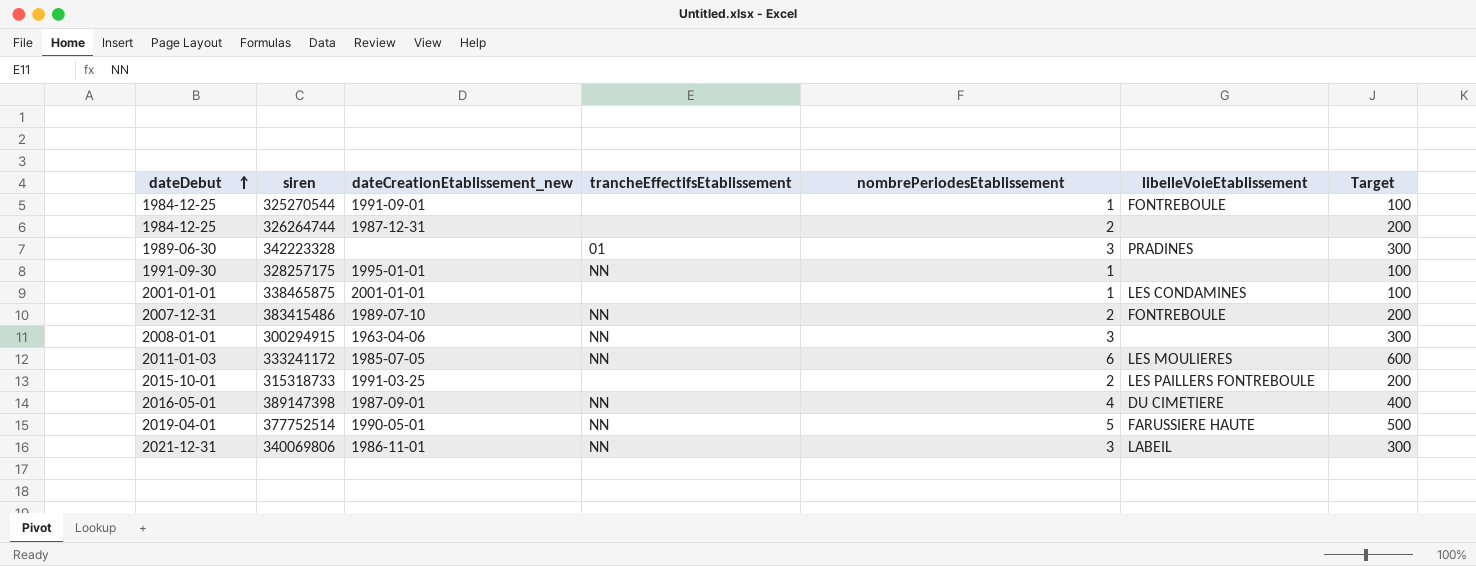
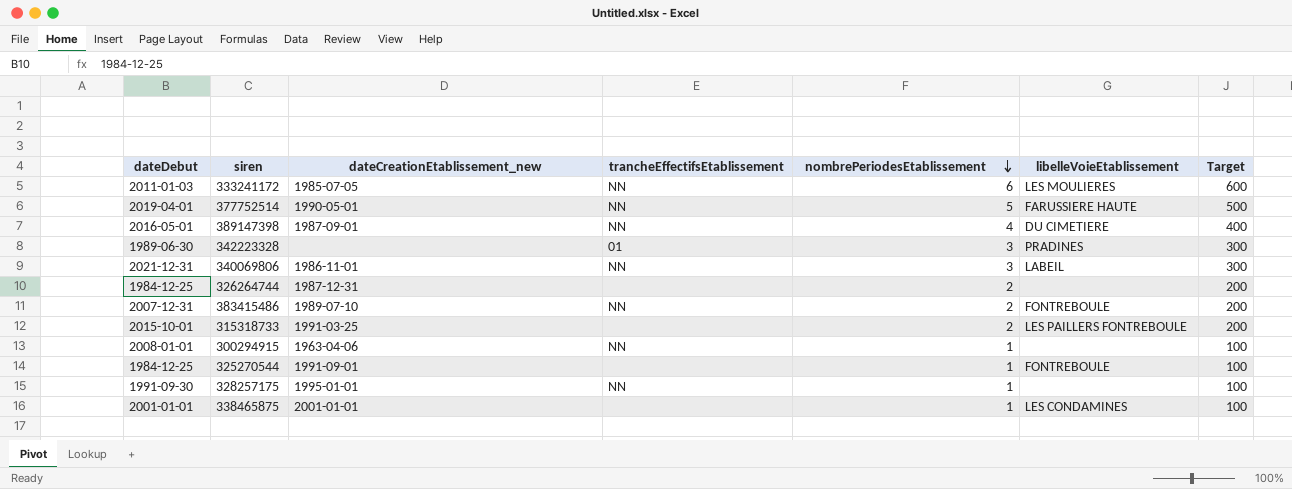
row order: dateDebut ascending -> nombrePeriodesEtablissement descending
300294915 | nombrePeriodesEtablissement: 3 -> 1
300294915 | Target: 300 -> 100

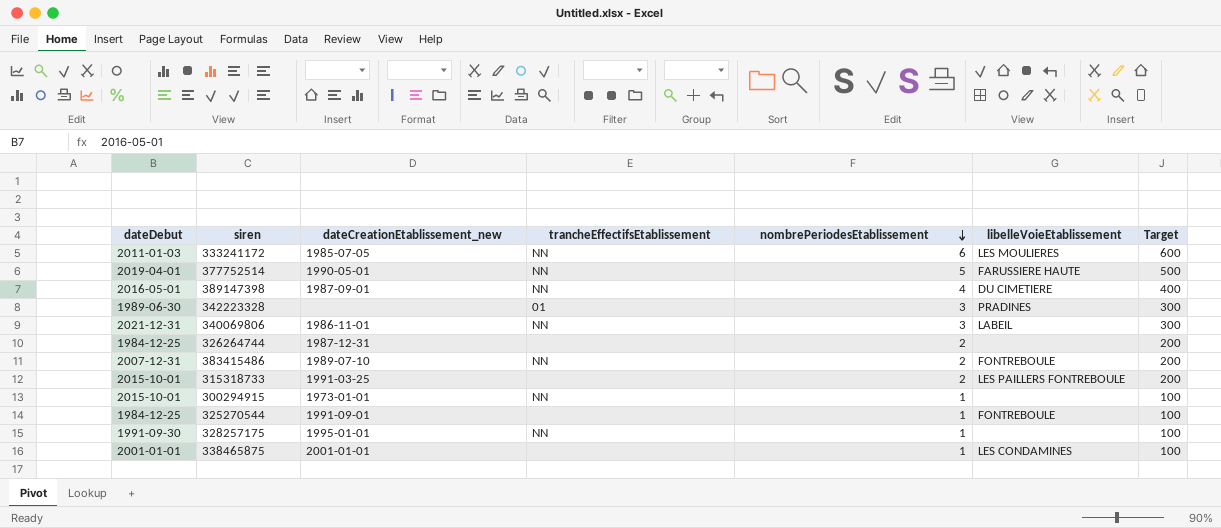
300294915 | dateDebut: 2008-01-01 -> 2015-10-01
300294915 | dateCreationEtablissement_new: 1963-04-06 -> 1973-01-01

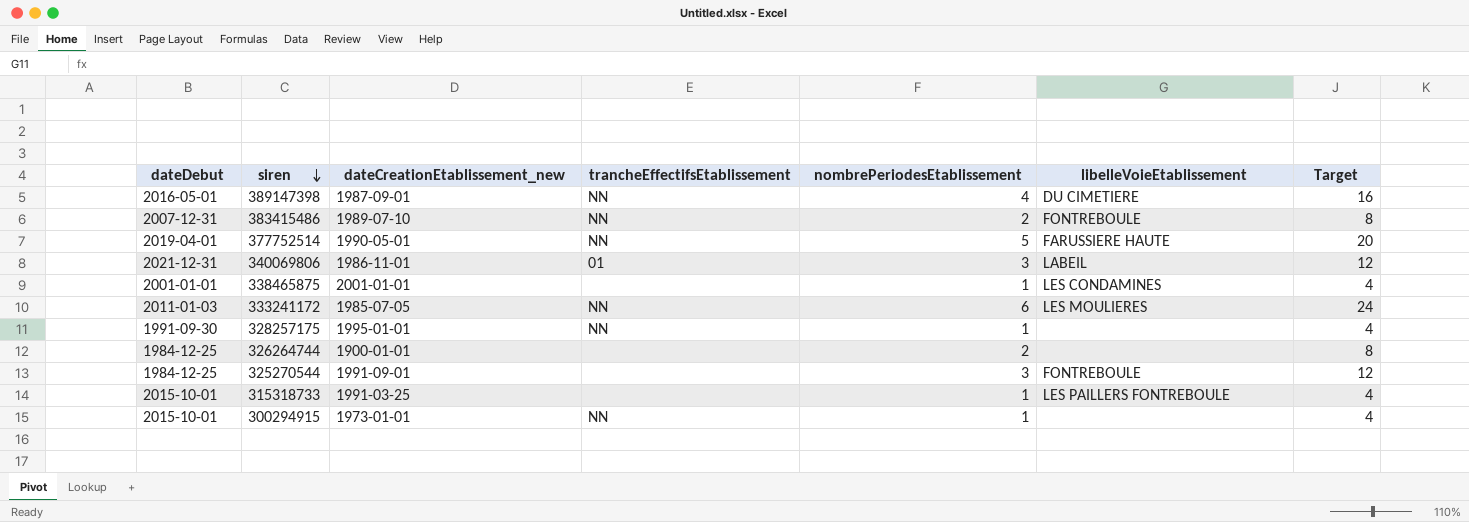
row order: nombrePeriodesEtablissement descending -> siren descending
column Target | formula: [nombrePeriodesEtablissement] * 100 -> [nombrePeriodesEtablissement] * 4
row 342223328: 1989-06-30 | none | 01 | 3 | PRADINES | 300 -> none
340069806 | trancheEffectifsEtablissement: NN -> 01
326264744 | dateCreationEtablissement_new: 1987-12-31 -> 1900-01-01
325270544 | nombrePeriodesEtablissement: 1 -> 3
315318733 | nombrePeriodesEtablissement: 2 -> 1

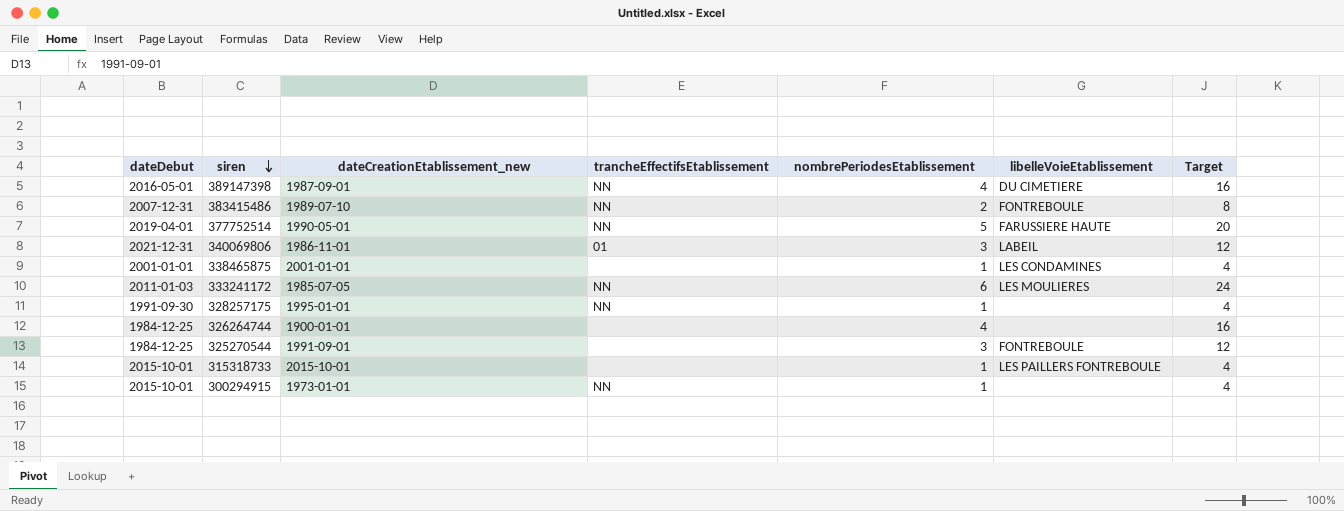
326264744 | nombrePeriodesEtablissement: 2 -> 4
326264744 | Target: 8 -> 16
315318733 | dateCreationEtablissement_new: 1991-03-25 -> 2015-10-01

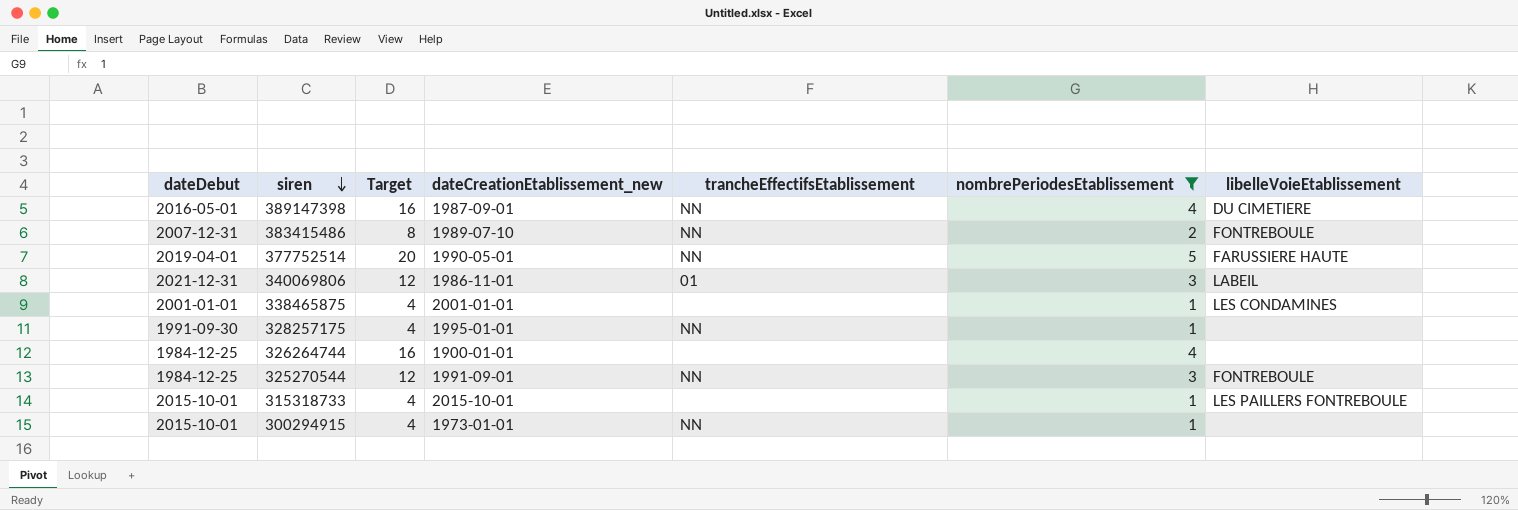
filter: none -> nombrePeriodesEtablissement != 6
column Target | position: 7 -> 3
325270544 | trancheEffectifsEtablissement: none -> NN

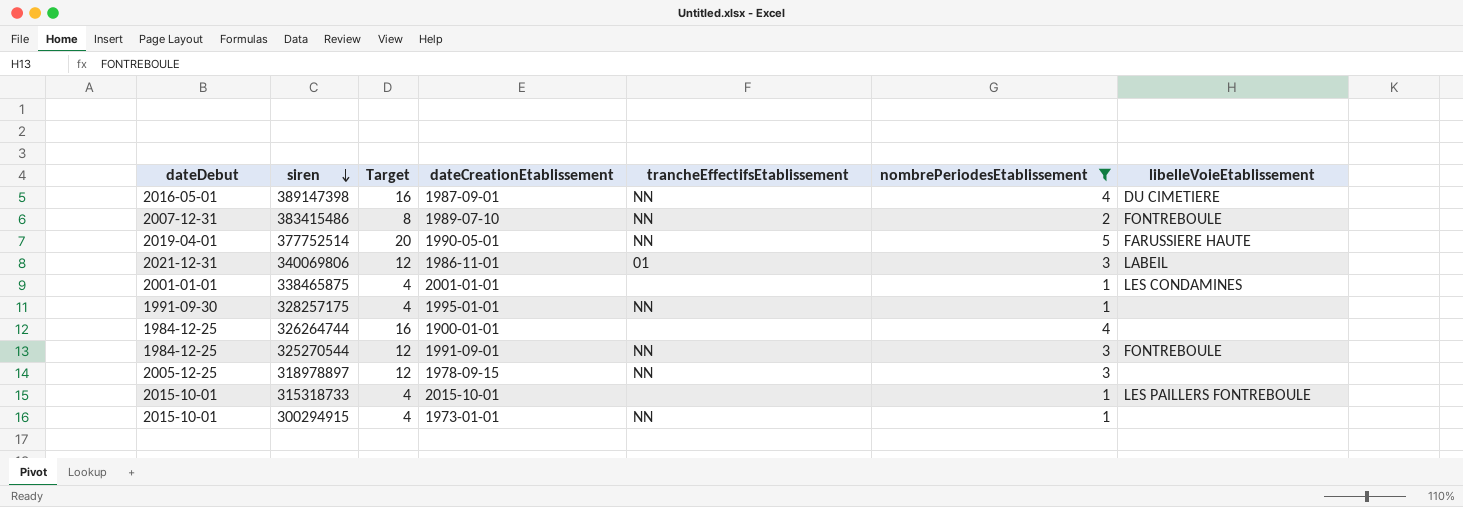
column name: dateCreationEtablissement_new -> dateCreationEtablissement
row 318978897: none -> 2005-12-25 | 12 | 1978-09-15 | NN | 3 | none

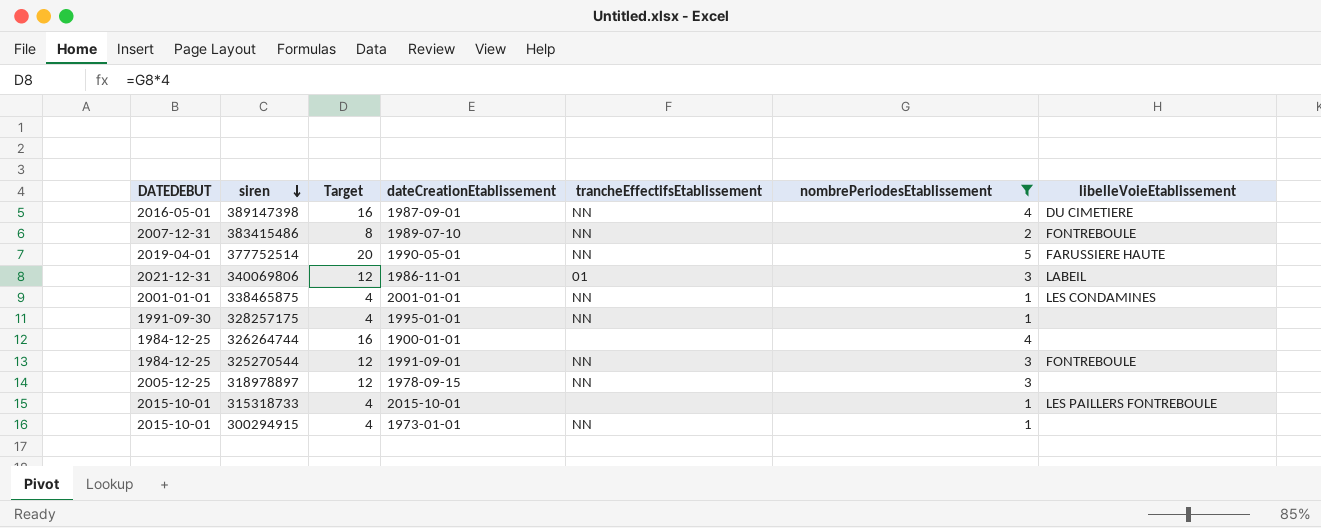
column name: dateDebut -> DATEDEBUT
338465875 | trancheEffectifsEtablissement: none -> NN

